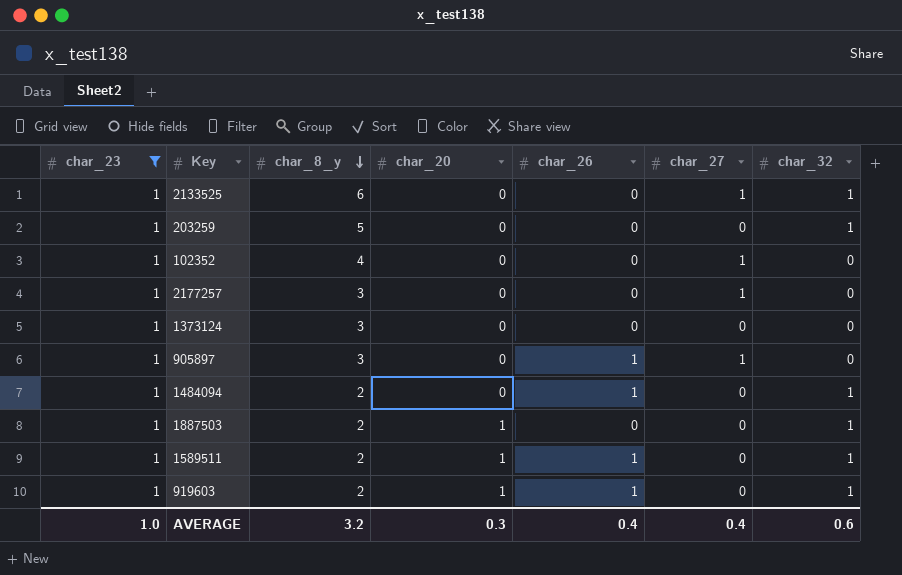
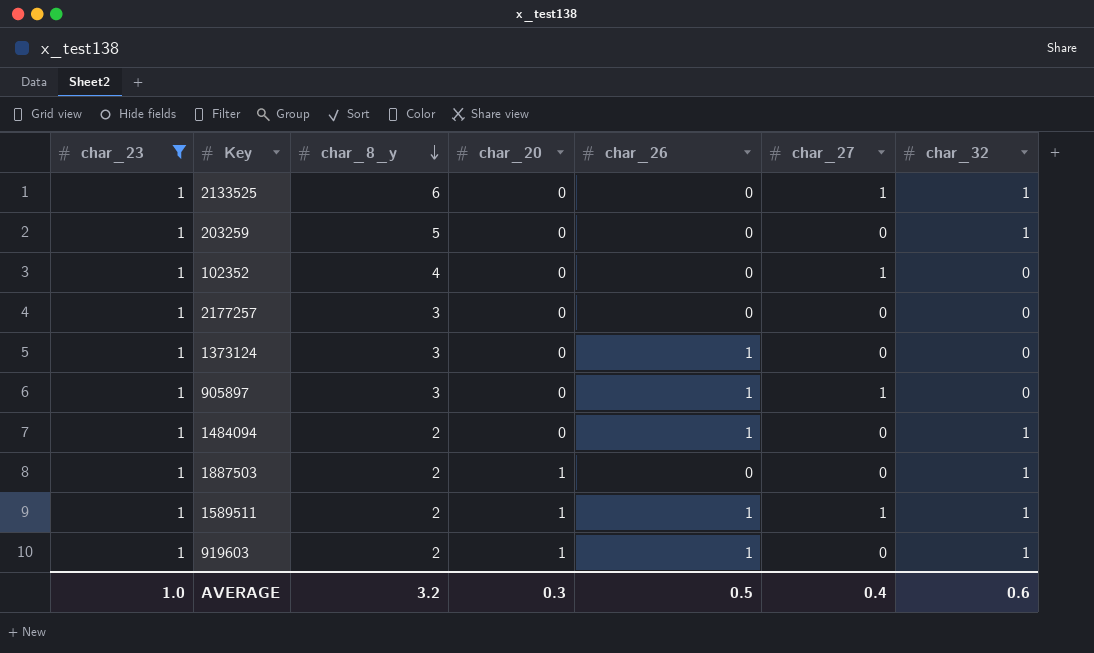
2177257 | char_27: 1 -> 0
1373124 | char_26: 0 -> 1
1589511 | char_27: 0 -> 1
AVERAGE | char_26: 0.4 -> 0.5

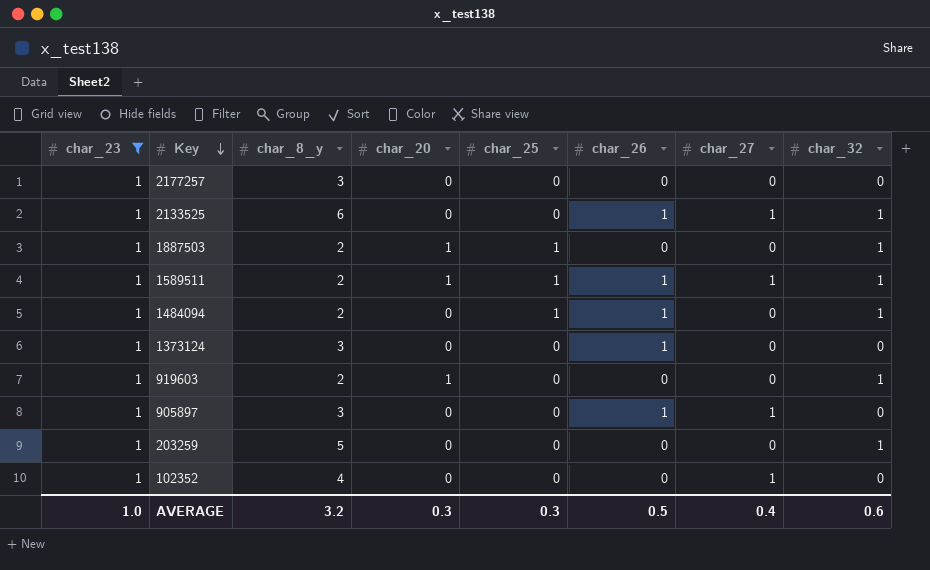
row order: char_8_y descending -> Key descending
column char_25 | position: none -> 5
2133525 | char_26: 0 -> 1
919603 | char_26: 1 -> 0

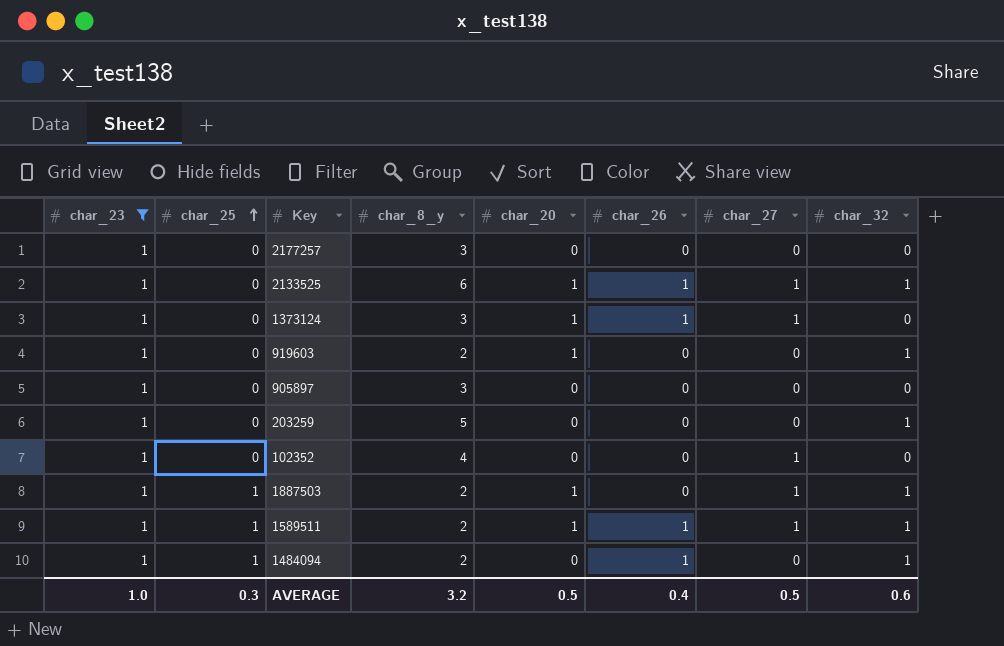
row order: Key descending -> char_25 ascending
column char_25 | position: 5 -> 2
2133525 | char_20: 0 -> 1
1373124 | char_20: 0 -> 1
1373124 | char_27: 0 -> 1
905897 | char_26: 1 -> 0
905897 | char_27: 1 -> 0
1887503 | char_27: 0 -> 1
AVERAGE | char_20: 0.3 -> 0.5
AVERAGE | char_26: 0.5 -> 0.4
AVERAGE | char_27: 0.4 -> 0.5

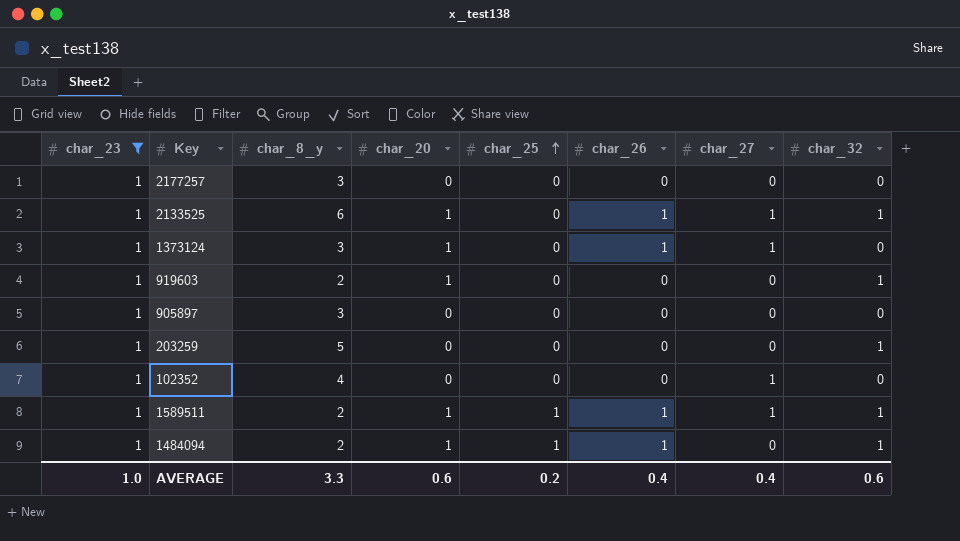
column char_25 | position: 2 -> 5
row 1887503: 1 | 1 | 2 | 1 | 0 | 1 | 1 -> none
1484094 | char_20: 0 -> 1
AVERAGE | char_8_y: 3.2 -> 3.3
AVERAGE | char_20: 0.5 -> 0.6
AVERAGE | char_25: 0.3 -> 0.2
AVERAGE | char_27: 0.5 -> 0.4

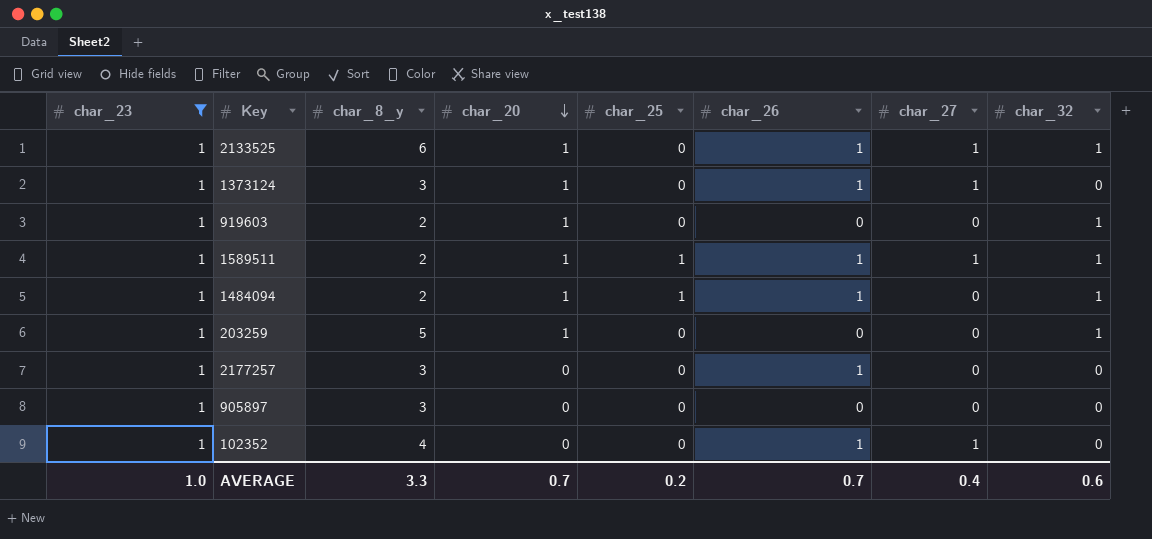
row order: char_25 ascending -> char_20 descending
203259 | char_20: 0 -> 1
2177257 | char_26: 0 -> 1
102352 | char_26: 0 -> 1
AVERAGE | char_20: 0.6 -> 0.7
AVERAGE | char_26: 0.4 -> 0.7

